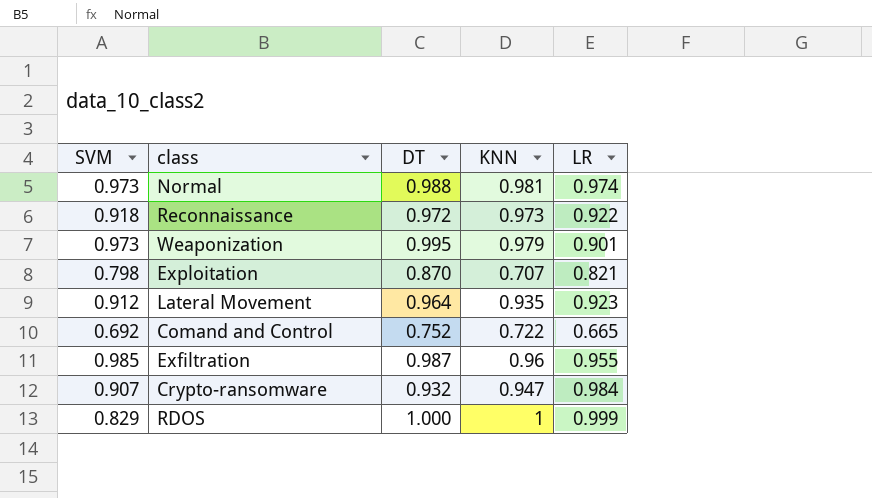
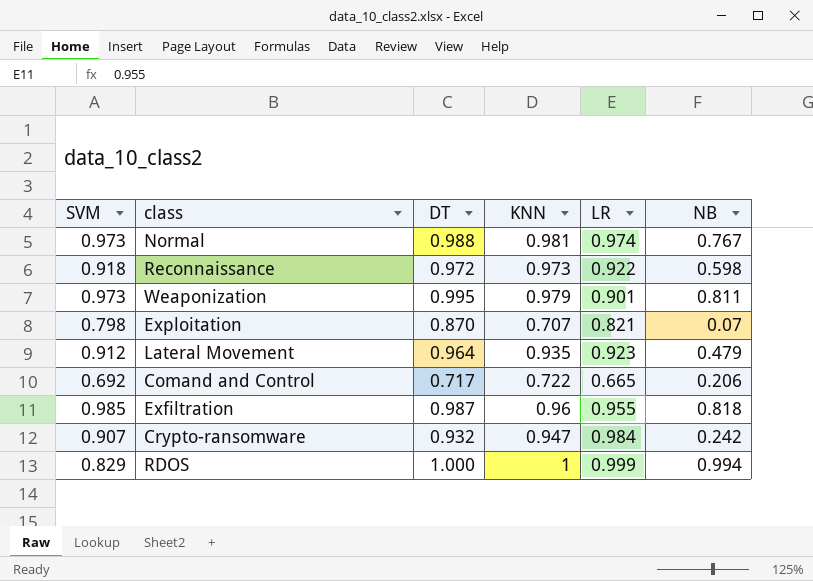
column NB | position: none -> 6
Comand and Control | DT: 0.752 -> 0.717

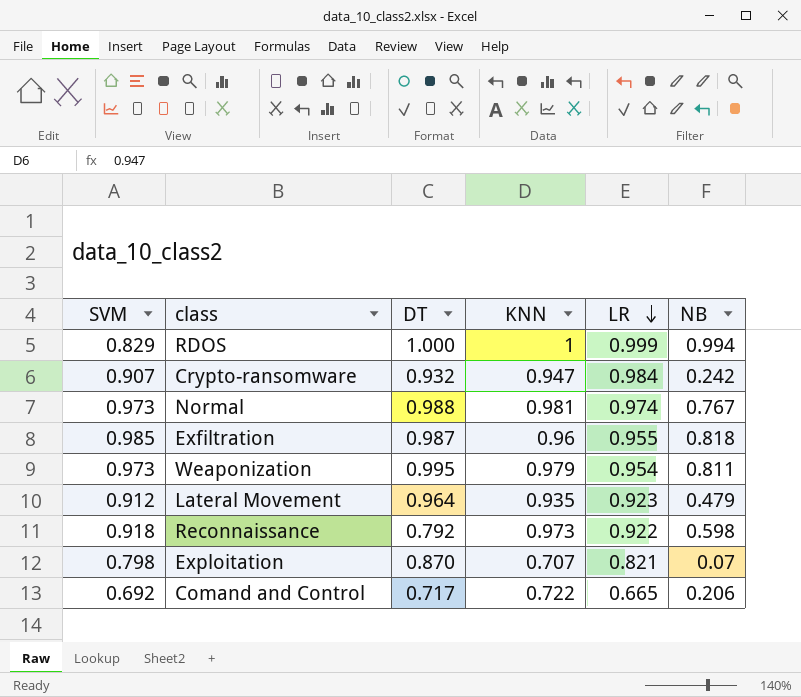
row order: none -> LR descending
Weaponization | LR: 0.901 -> 0.954
Reconnaissance | DT: 0.972 -> 0.792

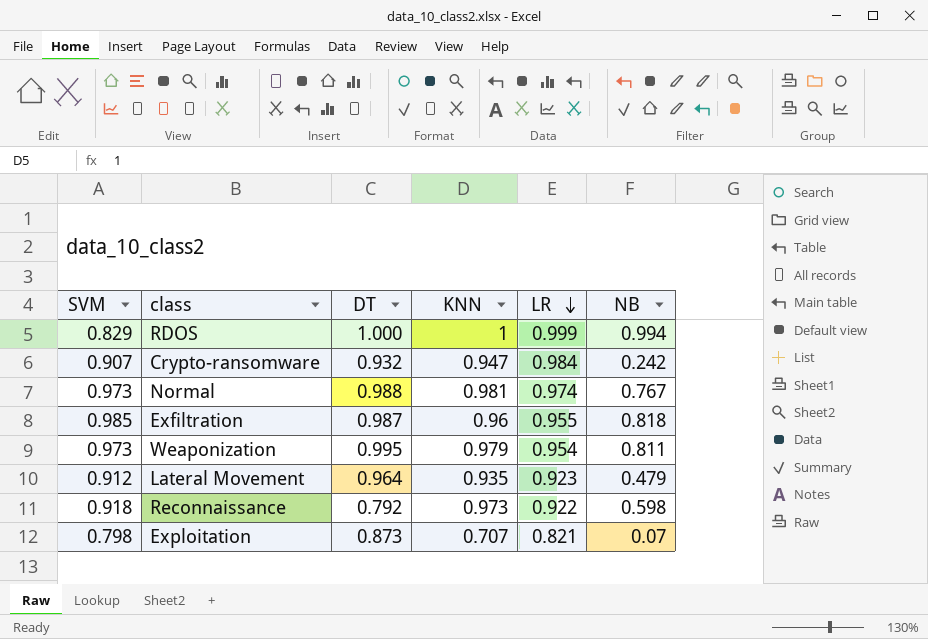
row Comand and Control: 0.692 | 0.717 | 0.722 | 0.665 | 0.206 -> none
Exploitation | DT: 0.870 -> 0.873

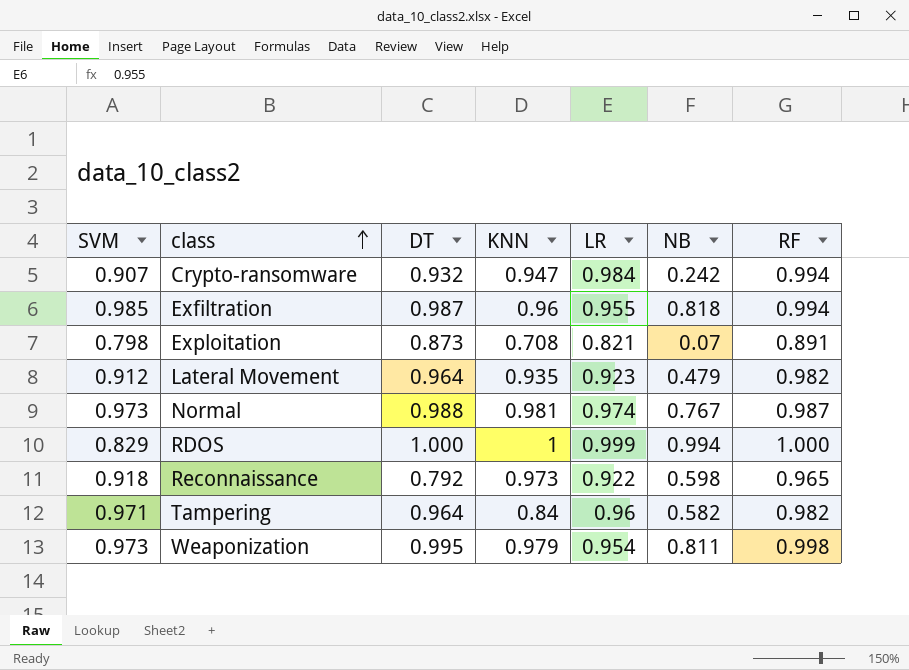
row order: LR descending -> class ascending
column RF | position: none -> 7
Exploitation | KNN: 0.707 -> 0.708
row Tampering: none -> 0.971 | 0.964 | 0.84 | 0.96 | 0.582 | 0.982

